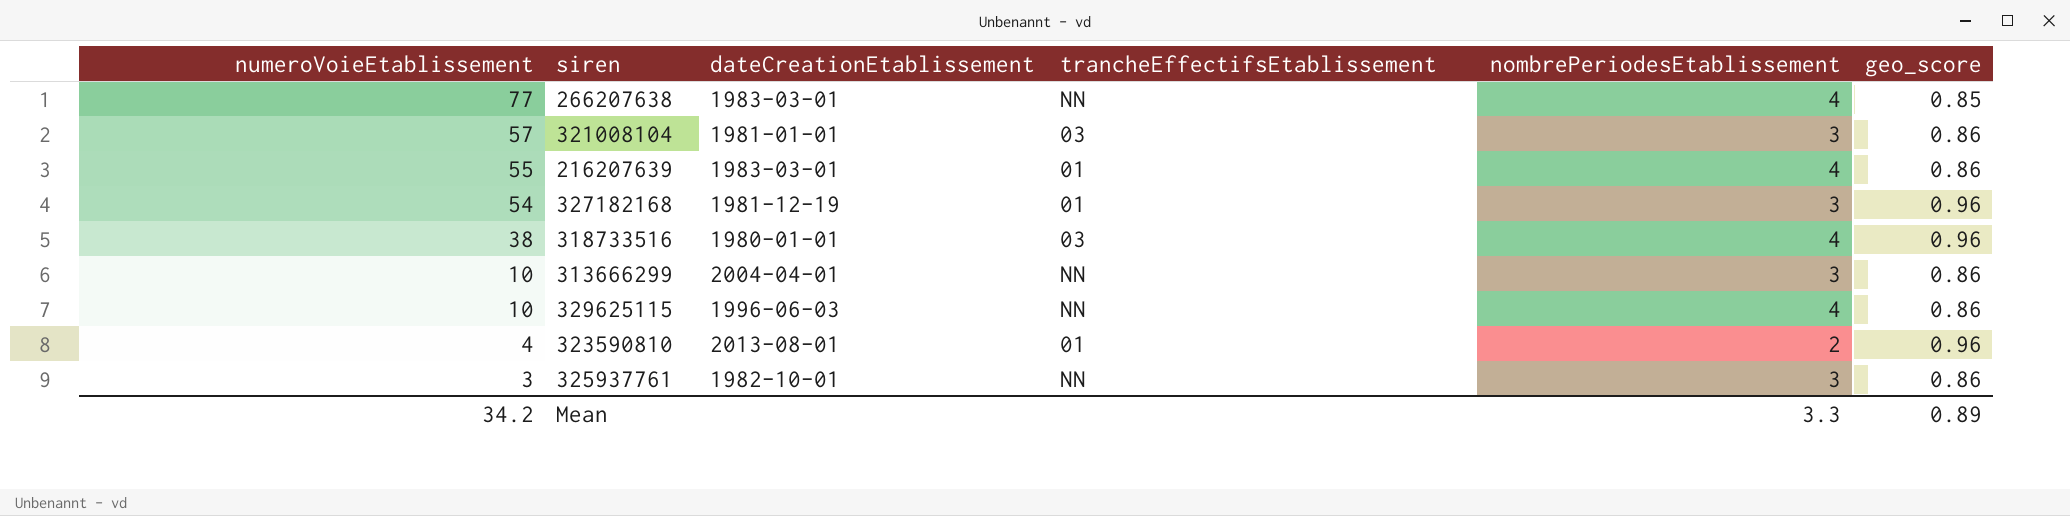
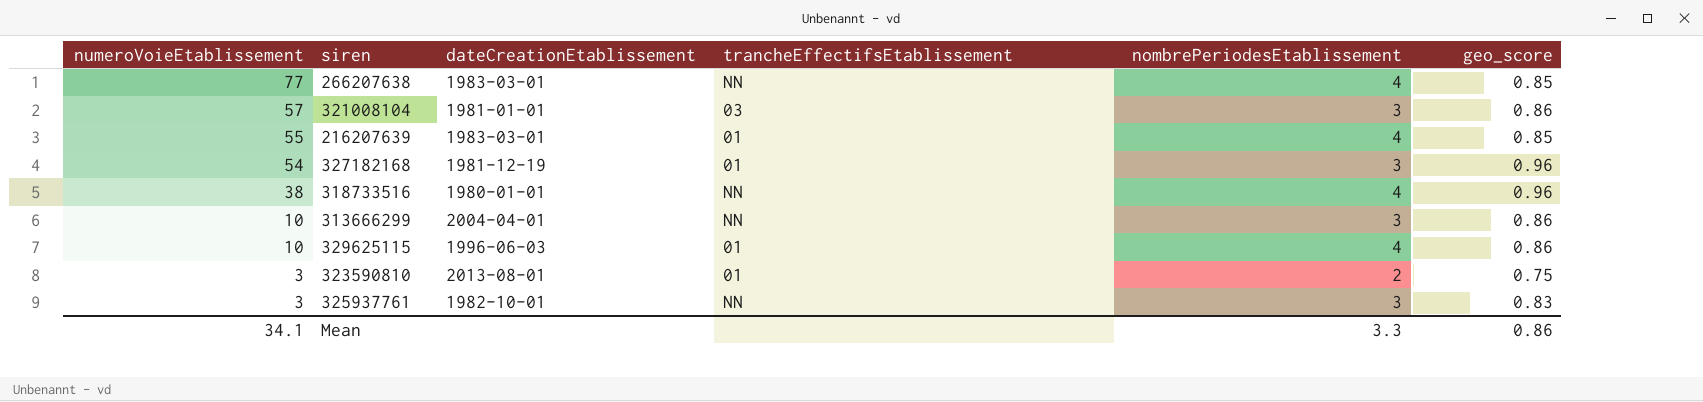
216207639 | geo_score: 0.86 -> 0.85
318733516 | trancheEffectifsEtablissement: 03 -> NN
329625115 | trancheEffectifsEtablissement: NN -> 01
323590810 | numeroVoieEtablissement: 4 -> 3
323590810 | geo_score: 0.96 -> 0.75
325937761 | geo_score: 0.86 -> 0.83
Mean | numeroVoieEtablissement: 34.2 -> 34.1
Mean | geo_score: 0.89 -> 0.86

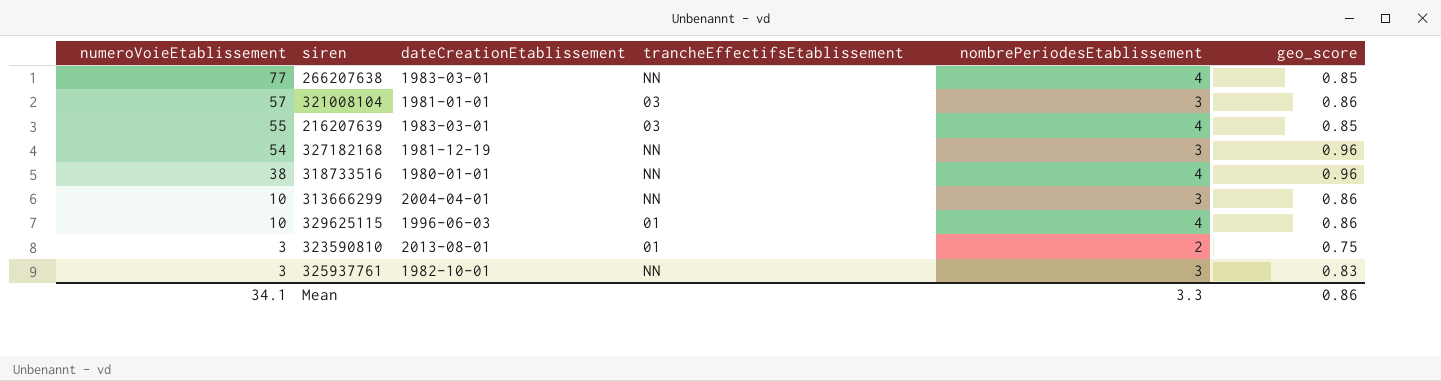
216207639 | trancheEffectifsEtablissement: 01 -> 03
327182168 | trancheEffectifsEtablissement: 01 -> NN

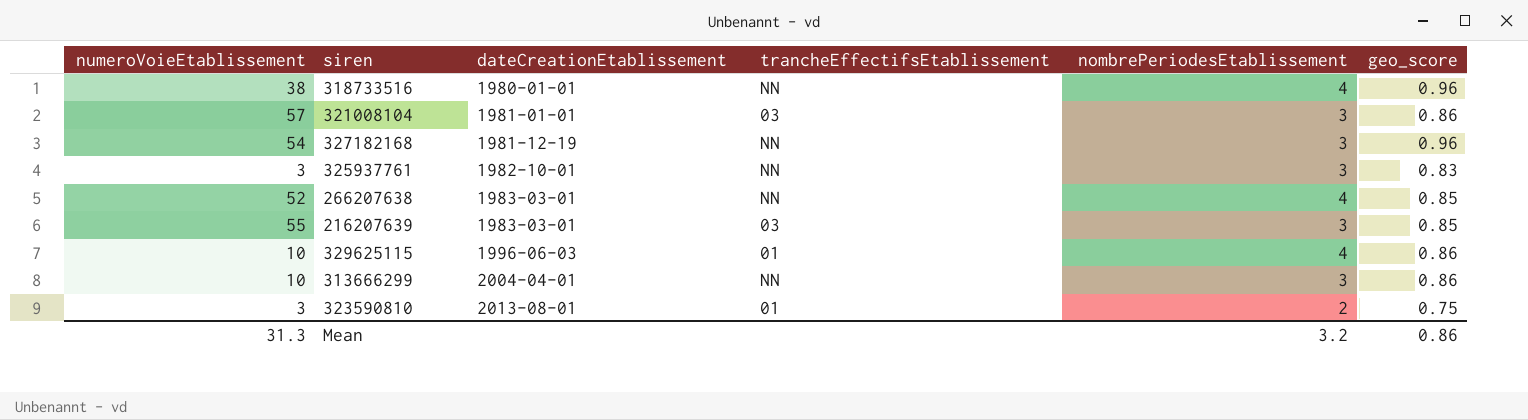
row order: numeroVoieEtablissement descending -> dateCreationEtablissement ascending
266207638 | numeroVoieEtablissement: 77 -> 52
216207639 | nombrePeriodesEtablissement: 4 -> 3
Mean | numeroVoieEtablissement: 34.1 -> 31.3
Mean | nombrePeriodesEtablissement: 3.3 -> 3.2

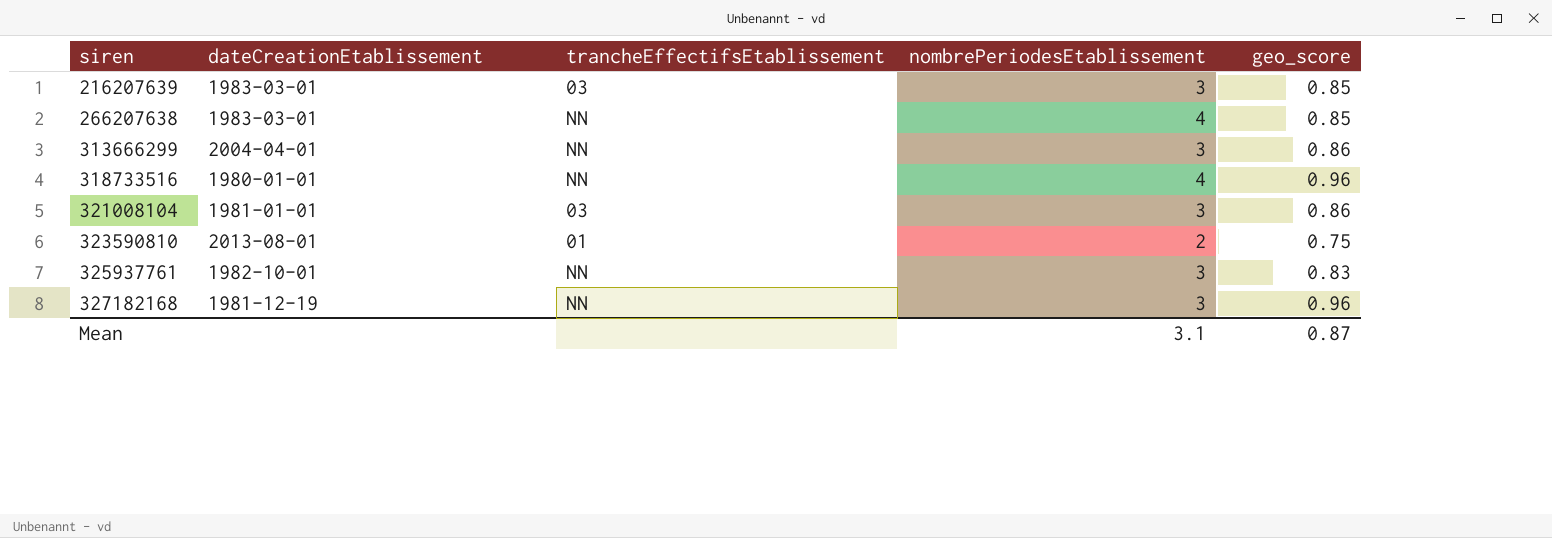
row order: dateCreationEtablissement ascending -> siren ascending
column numeroVoieEtablissement | position: 1 -> none
row 329625115: 10 | 1996-06-03 | 01 | 4 | 0.86 -> none
Mean | nombrePeriodesEtablissement: 3.2 -> 3.1
Mean | geo_score: 0.86 -> 0.87

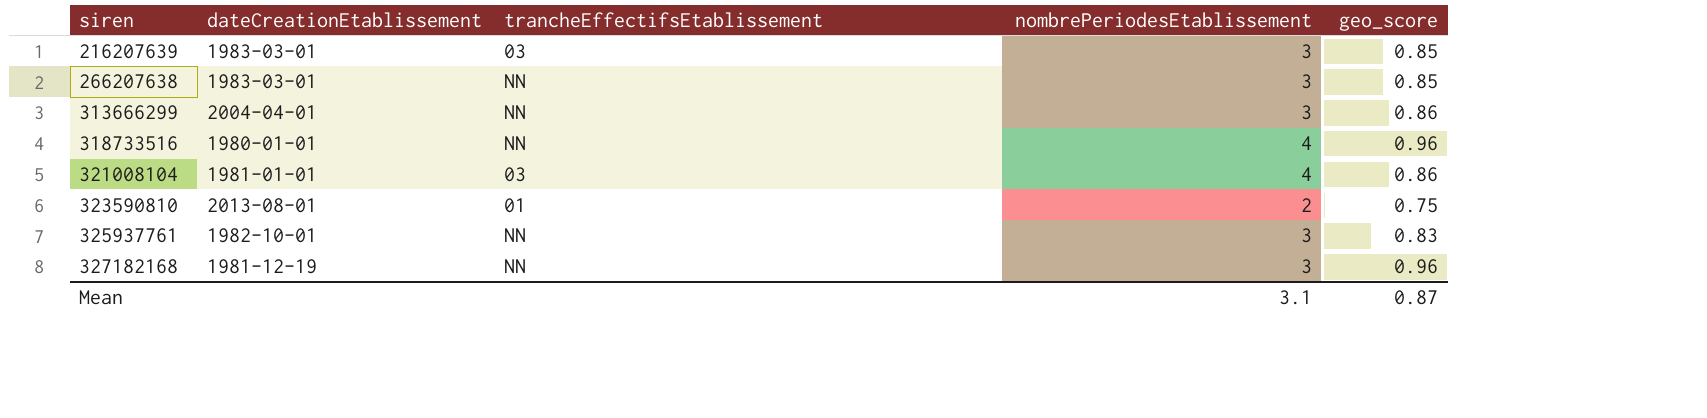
266207638 | nombrePeriodesEtablissement: 4 -> 3
321008104 | nombrePeriodesEtablissement: 3 -> 4

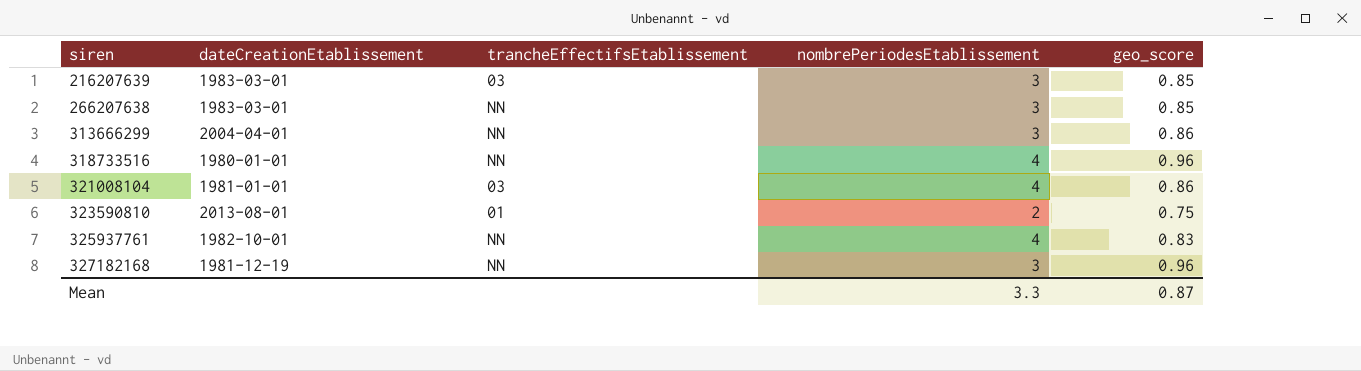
325937761 | nombrePeriodesEtablissement: 3 -> 4
Mean | nombrePeriodesEtablissement: 3.1 -> 3.3

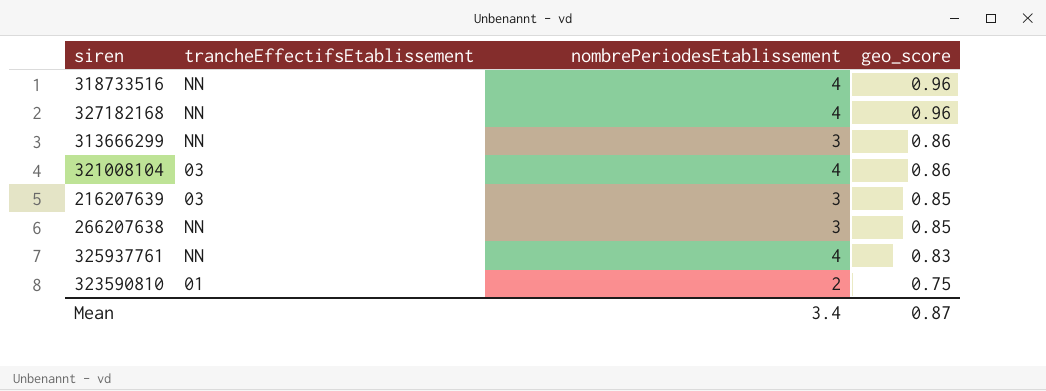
row order: siren ascending -> geo_score descending
column dateCreationEtablissement | position: 2 -> none
327182168 | nombrePeriodesEtablissement: 3 -> 4
Mean | nombrePeriodesEtablissement: 3.3 -> 3.4

